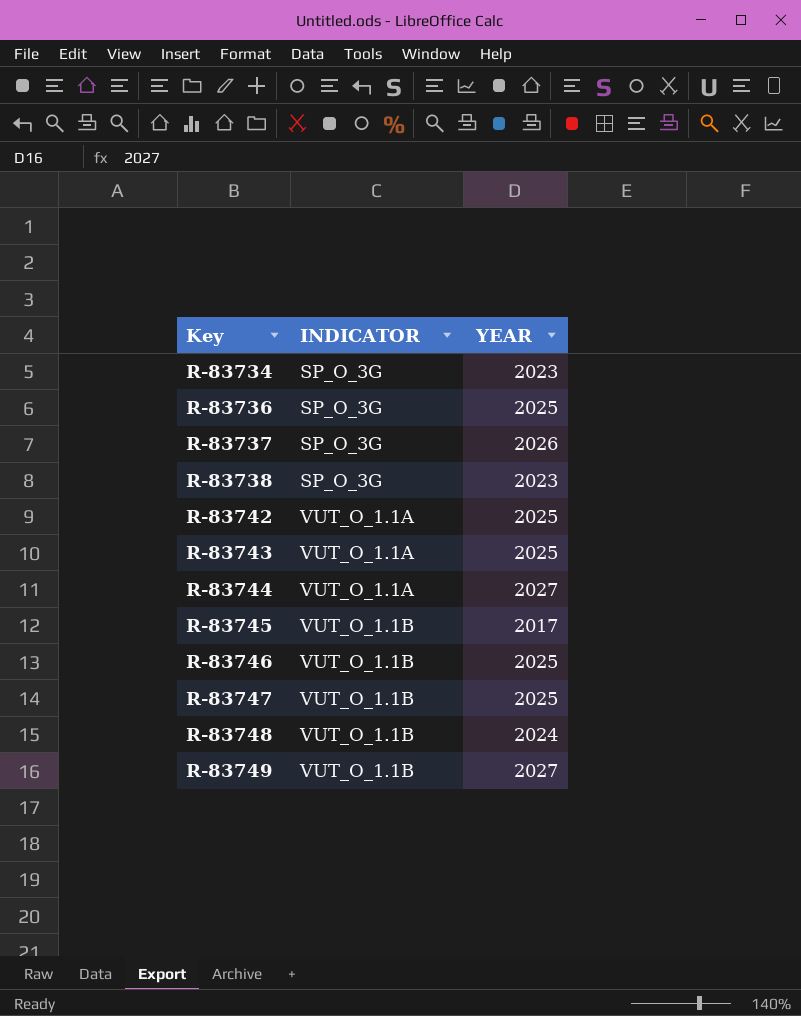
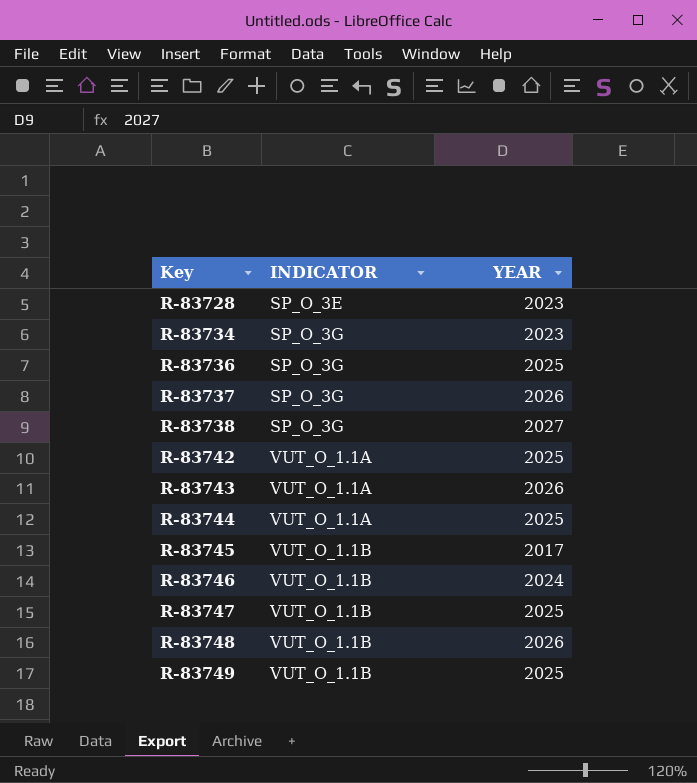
row R-83728: none -> SP_O_3E | 2023
R-83738 | YEAR: 2023 -> 2027
R-83743 | YEAR: 2025 -> 2026
R-83744 | YEAR: 2027 -> 2025
R-83746 | YEAR: 2025 -> 2024
R-83748 | YEAR: 2024 -> 2026
R-83749 | YEAR: 2027 -> 2025

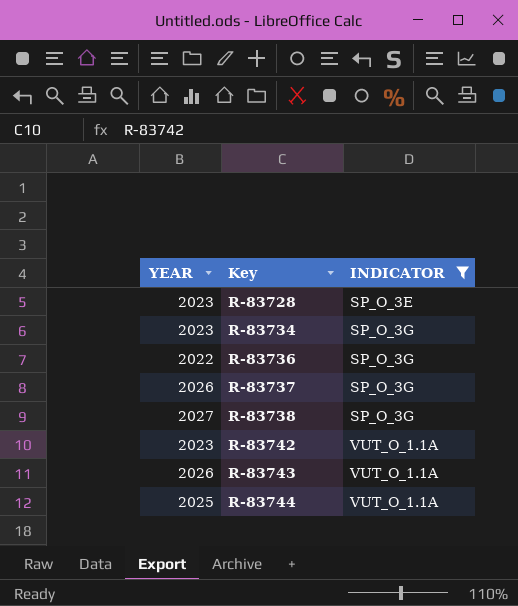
filter: none -> INDICATOR != VUT_O_1.1B
column YEAR | position: 3 -> 1
R-83736 | YEAR: 2025 -> 2022
R-83742 | YEAR: 2025 -> 2023

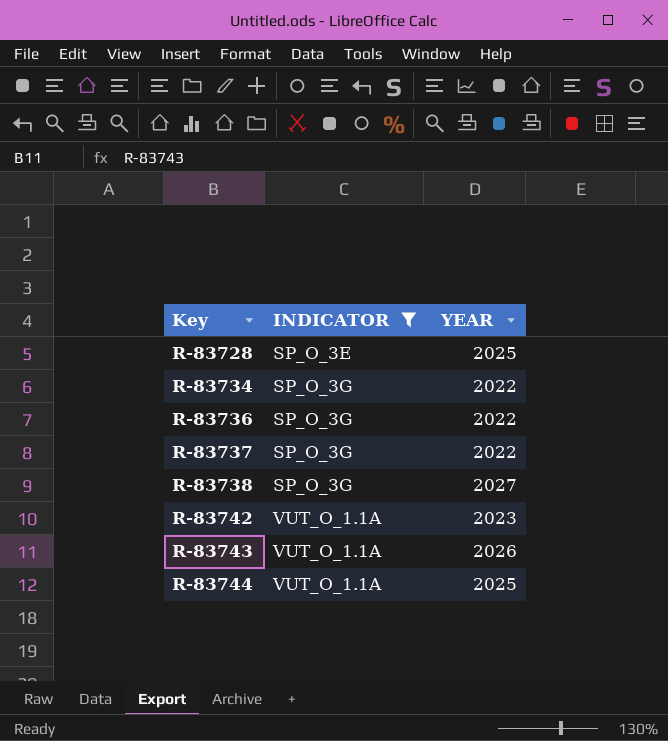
column YEAR | position: 1 -> 3
R-83728 | YEAR: 2023 -> 2025
R-83734 | YEAR: 2023 -> 2022
R-83737 | YEAR: 2026 -> 2022

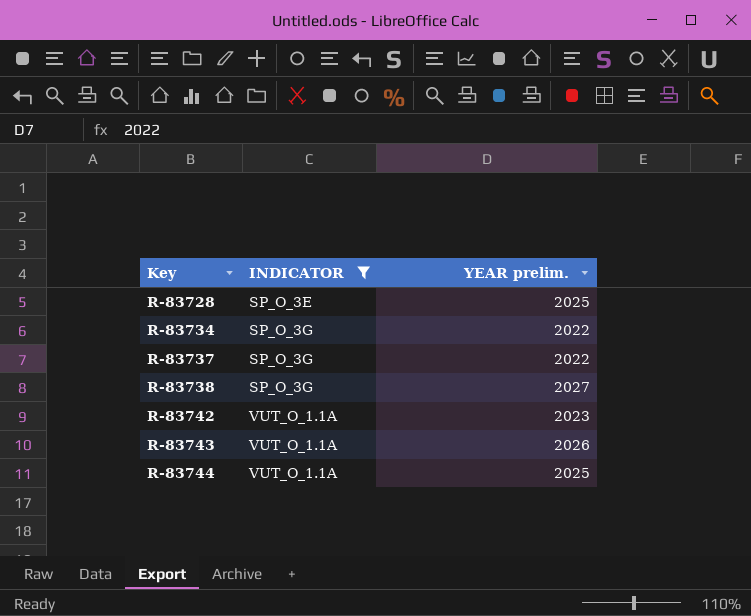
column name: YEAR -> YEAR prelim.
row R-83736: SP_O_3G | 2022 -> none

